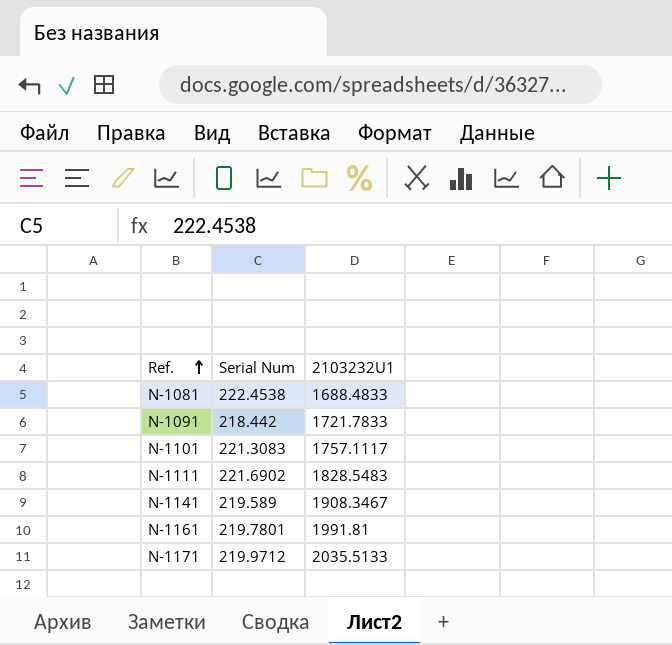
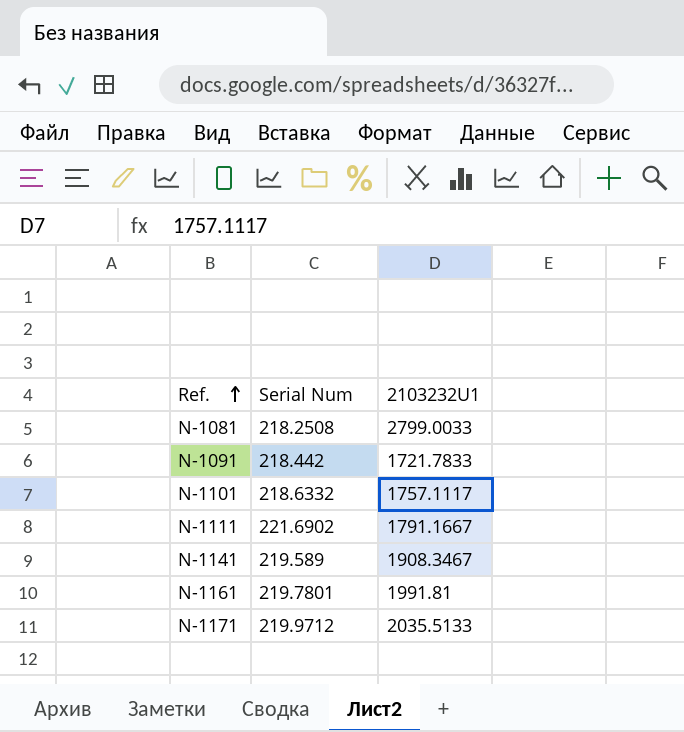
N-1081 | Serial Num: 222.4538 -> 218.2508
N-1081 | 2103232U1: 1688.4833 -> 2799.0033
N-1101 | Serial Num: 221.3083 -> 218.6332
N-1111 | 2103232U1: 1828.5483 -> 1791.1667

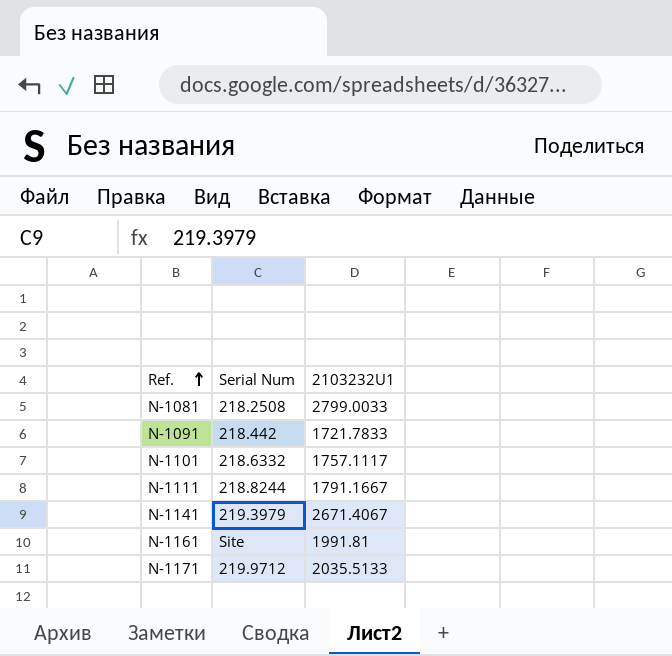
N-1111 | Serial Num: 221.6902 -> 218.8244
N-1141 | Serial Num: 219.589 -> 219.3979
N-1141 | 2103232U1: 1908.3467 -> 2671.4067
N-1161 | Serial Num: 219.7801 -> Site

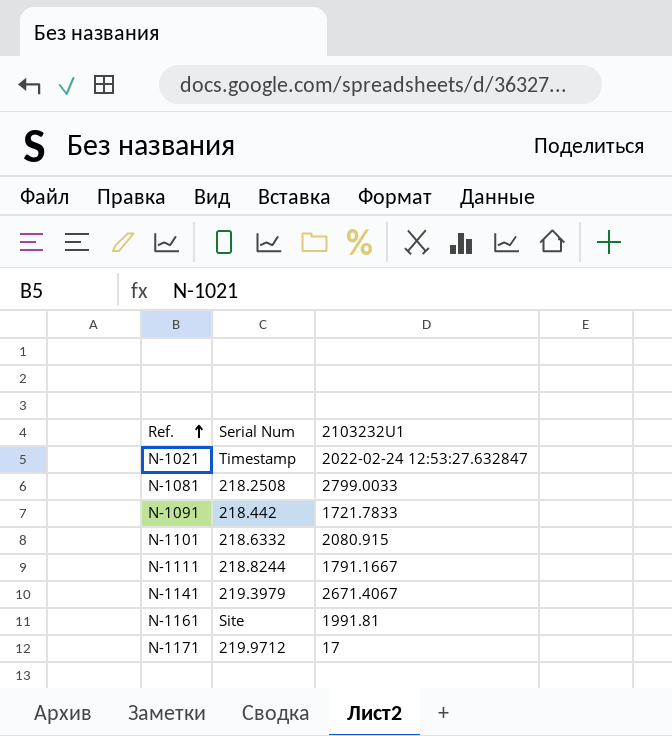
row N-1021: none -> Timestamp | 2022-02-24 12:53:27.632847
N-1101 | 2103232U1: 1757.1117 -> 2080.915
N-1171 | 2103232U1: 2035.5133 -> 17

